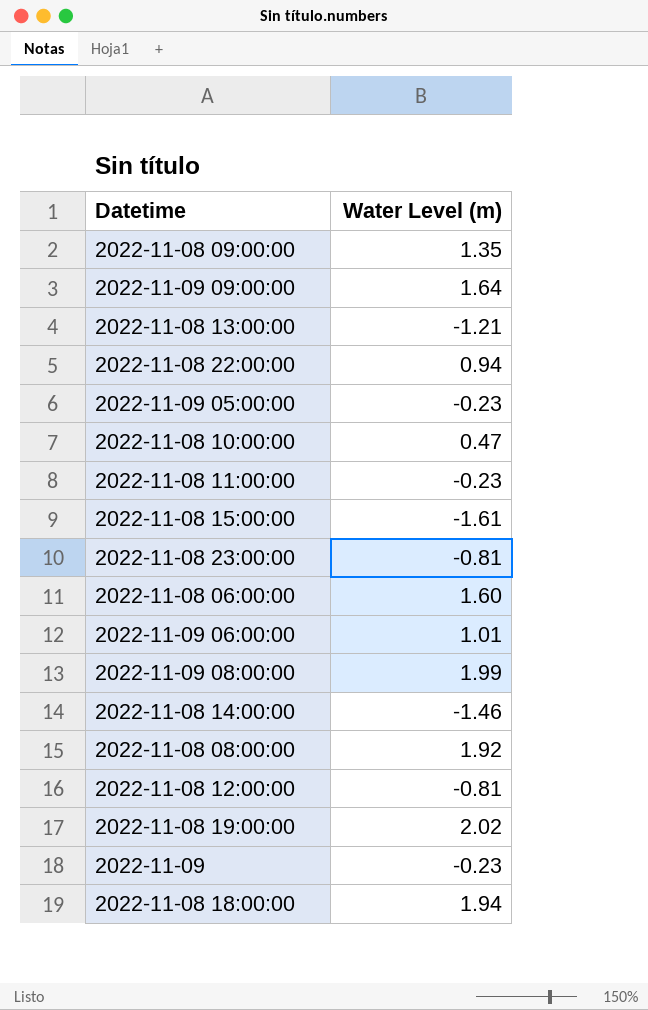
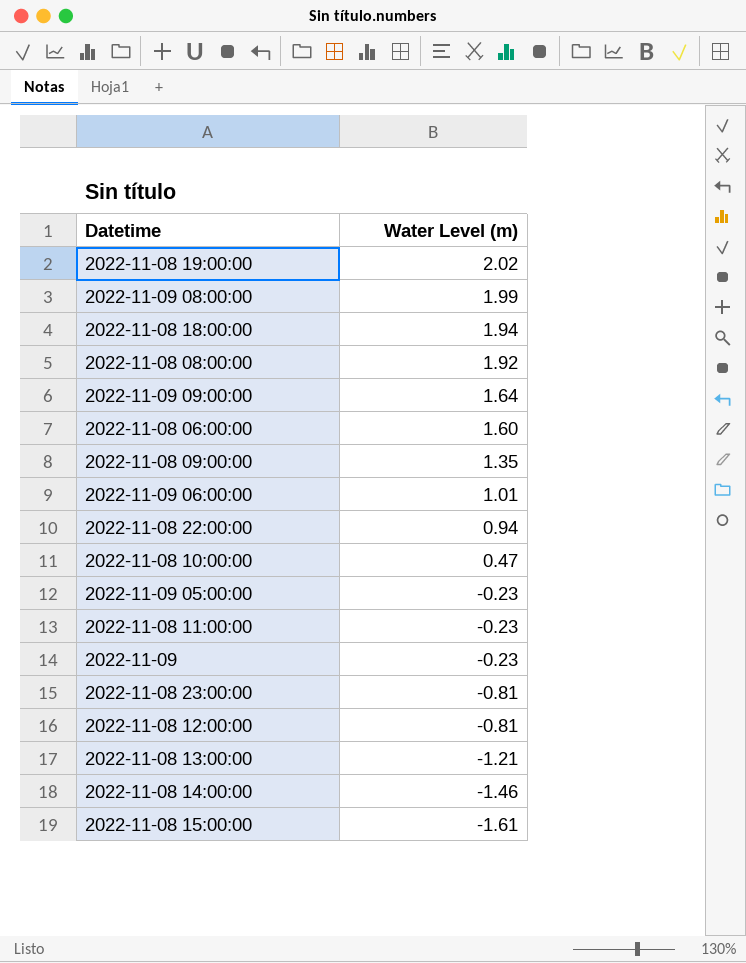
row order: none -> Water Level (m) descending

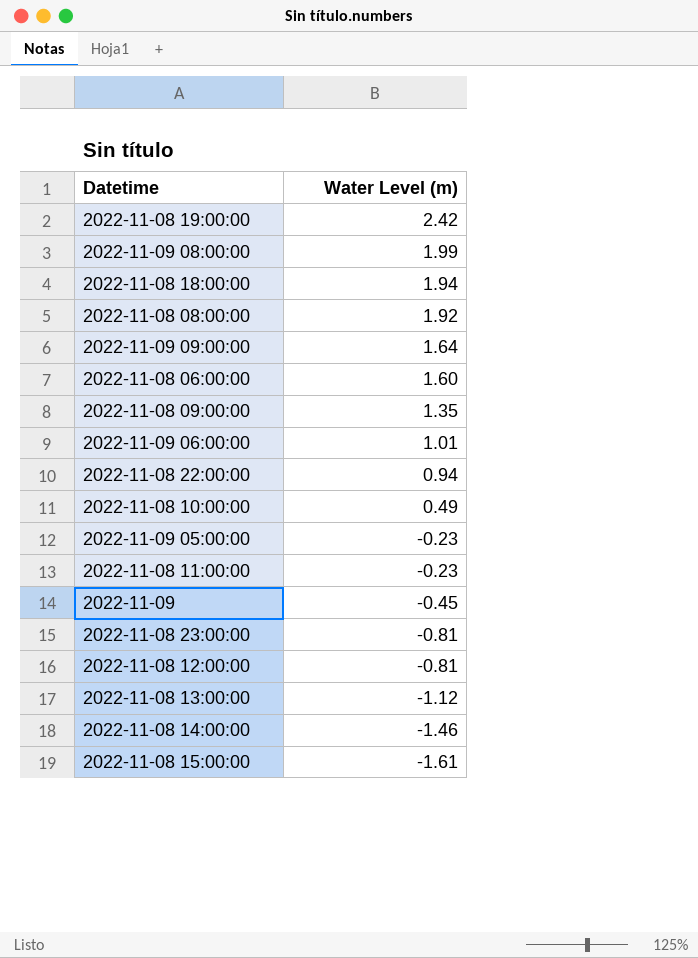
2022-11-08 19:00:00 | Water Level (m): 2.02 -> 2.42
2022-11-08 10:00:00 | Water Level (m): 0.47 -> 0.49
2022-11-09 | Water Level (m): -0.23 -> -0.45
2022-11-08 13:00:00 | Water Level (m): -1.21 -> -1.12

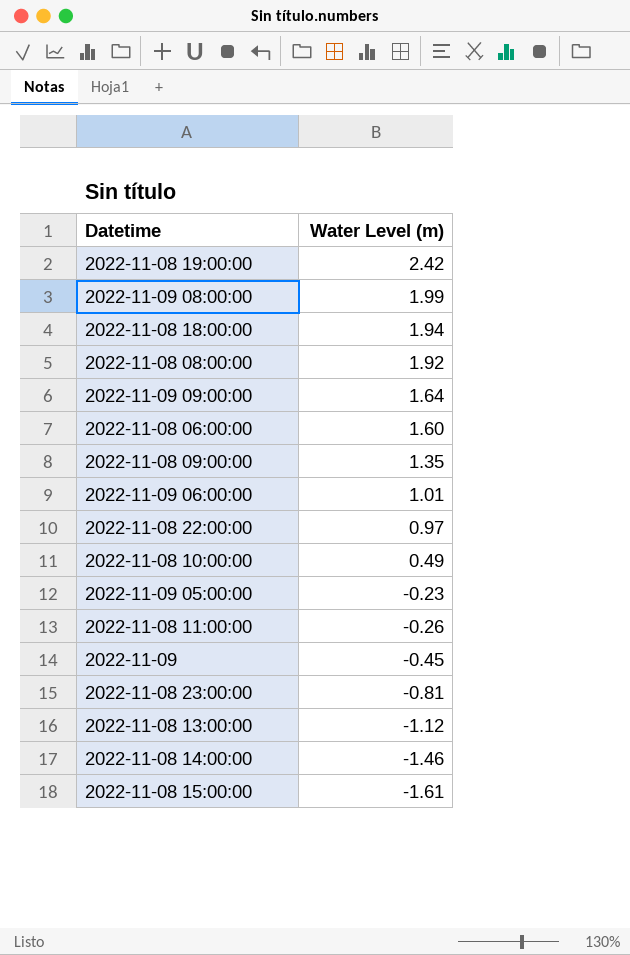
row 2022-11-08 12:00:00: -0.81 -> none
2022-11-08 22:00:00 | Water Level (m): 0.94 -> 0.97
2022-11-08 11:00:00 | Water Level (m): -0.23 -> -0.26

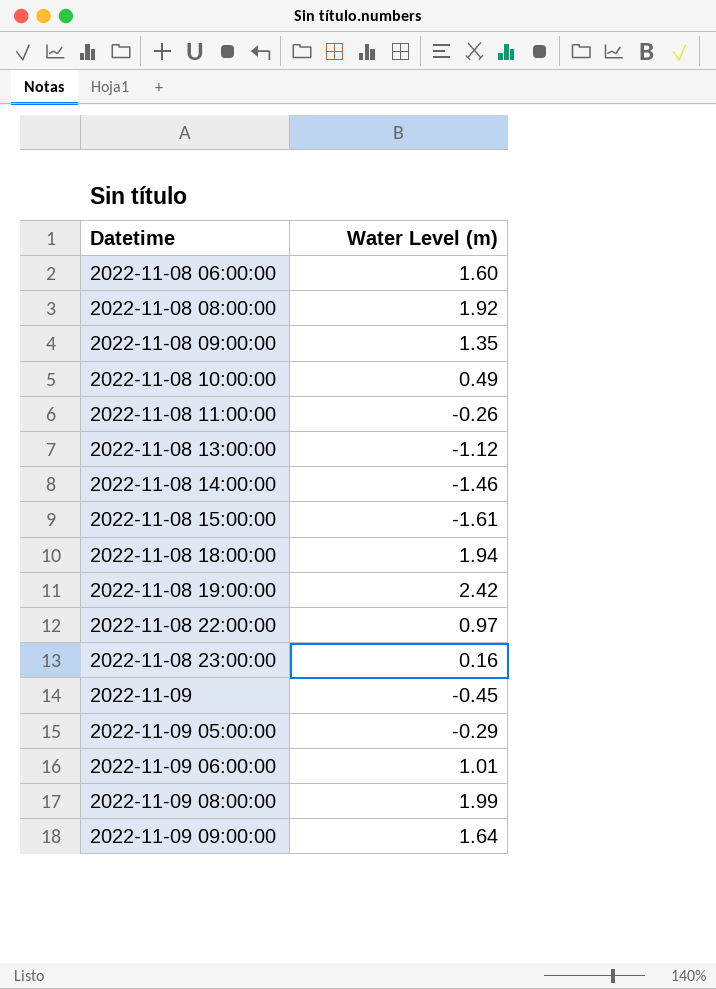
row order: Water Level (m) descending -> Datetime ascending
2022-11-08 23:00:00 | Water Level (m): -0.81 -> 0.16
2022-11-09 05:00:00 | Water Level (m): -0.23 -> -0.29

